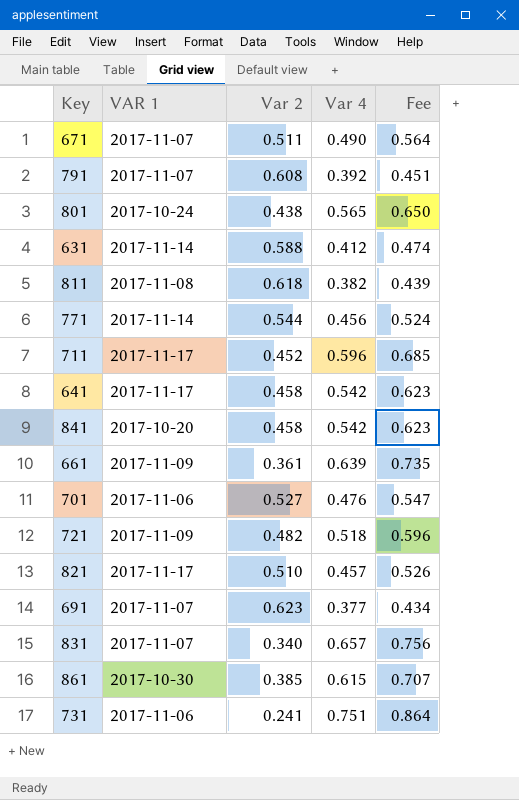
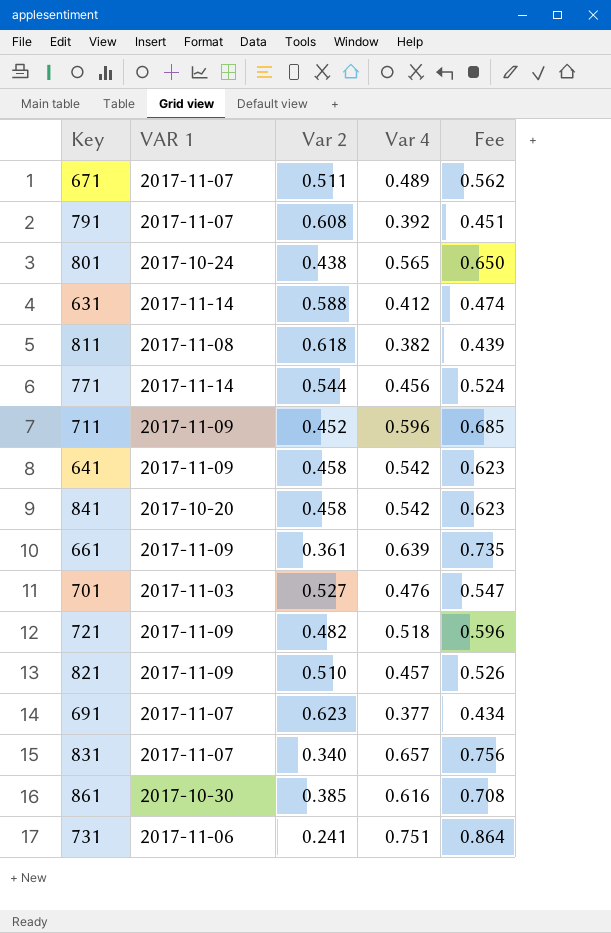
671 | Var 4: 0.490 -> 0.489
671 | Fee: 0.564 -> 0.562
711 | VAR 1: 2017-11-17 -> 2017-11-09
641 | VAR 1: 2017-11-17 -> 2017-11-09
701 | VAR 1: 2017-11-06 -> 2017-11-03
821 | VAR 1: 2017-11-17 -> 2017-11-09
861 | Var 4: 0.615 -> 0.616
861 | Fee: 0.707 -> 0.708

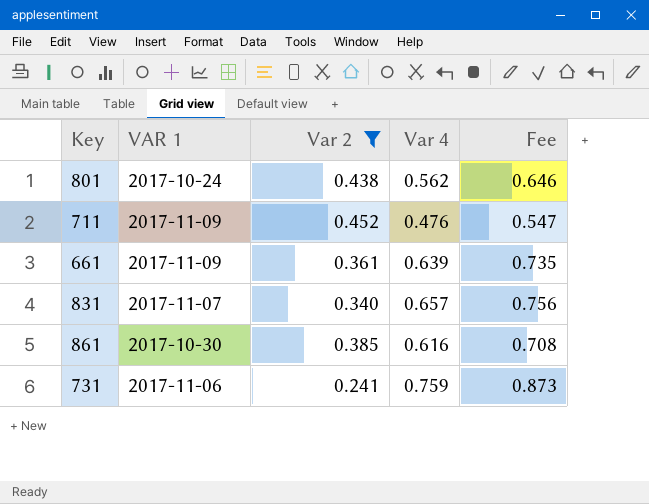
filter: none -> Var 2 <= 0.452
801 | Var 4: 0.565 -> 0.562
801 | Fee: 0.650 -> 0.646
711 | Var 4: 0.596 -> 0.476
711 | Fee: 0.685 -> 0.547
731 | Var 4: 0.751 -> 0.759
731 | Fee: 0.864 -> 0.873

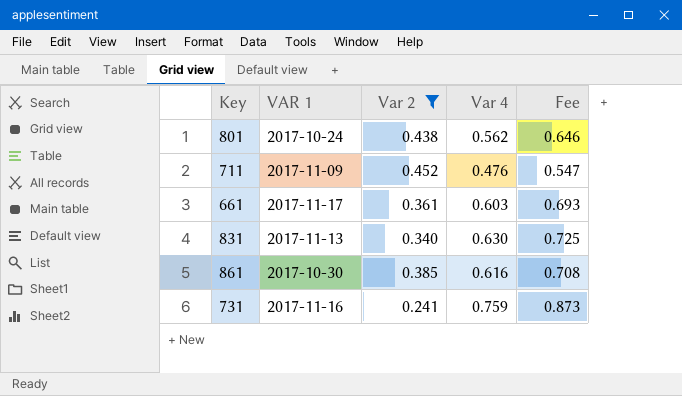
661 | VAR 1: 2017-11-09 -> 2017-11-17
661 | Var 4: 0.639 -> 0.603
661 | Fee: 0.735 -> 0.693
831 | VAR 1: 2017-11-07 -> 2017-11-13
831 | Var 4: 0.657 -> 0.630
831 | Fee: 0.756 -> 0.725
731 | VAR 1: 2017-11-06 -> 2017-11-16

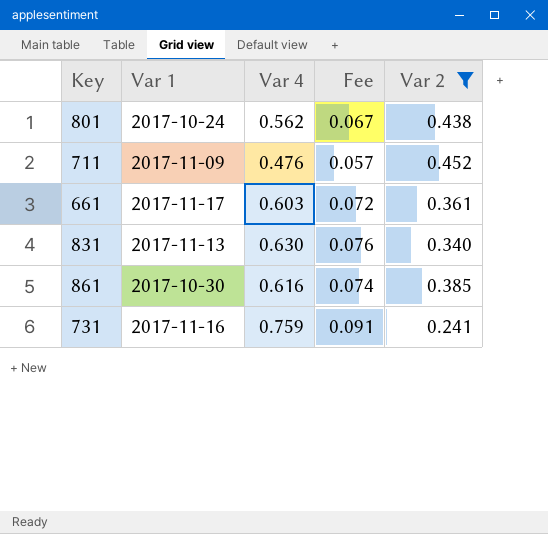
column name: VAR 1 -> Var 1
column Fee | formula: [Var 4] * 1.15 -> [Var 4] * 0.12
column Var 2 | position: 3 -> 5

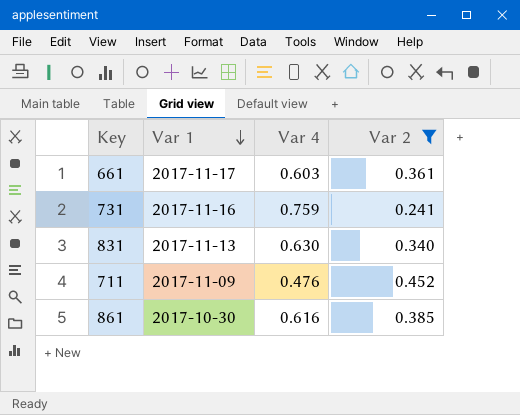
row order: none -> Var 1 descending
column Fee | formula: [Var 4] * 0.12 -> none
row 801: 2017-10-24 | 0.562 | 0.067 | 0.438 -> none

